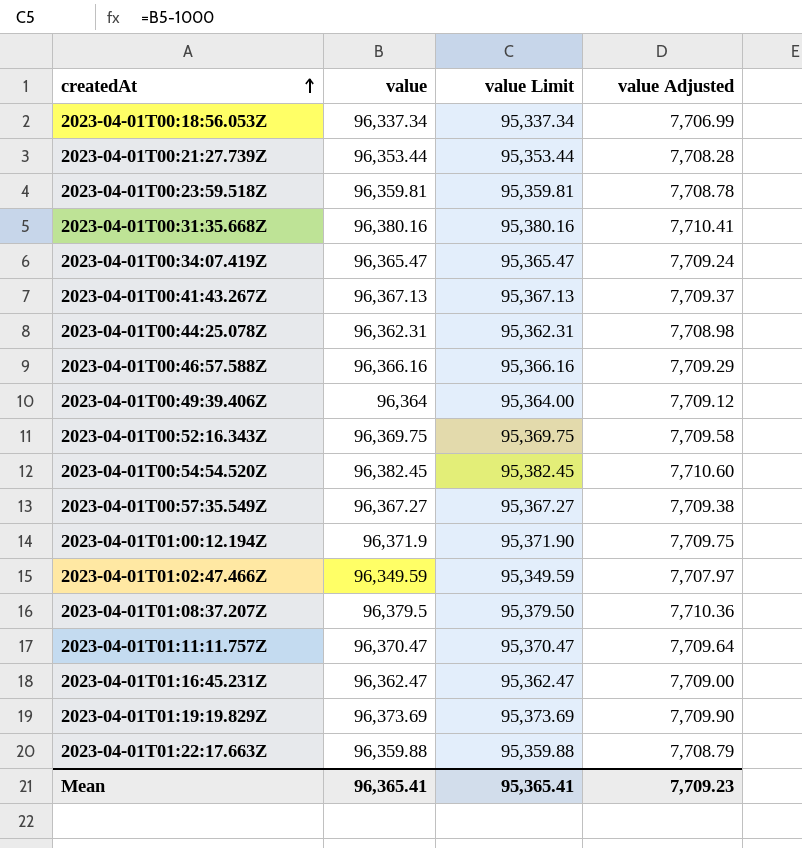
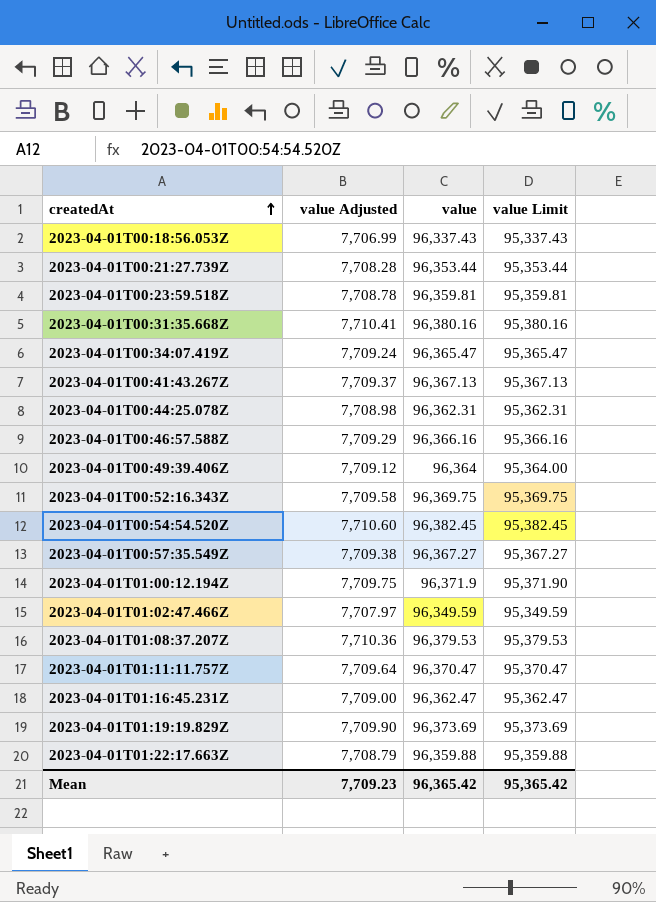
column value Adjusted | position: 4 -> 2
2023-04-01T00:18:56.053Z | value: 96,337.34 -> 96,337.43
2023-04-01T00:18:56.053Z | value Limit: 95,337.34 -> 95,337.43
2023-04-01T01:08:37.207Z | value: 96,379.5 -> 96,379.53
2023-04-01T01:08:37.207Z | value Limit: 95,379.50 -> 95,379.53
Mean | value: 96,365.41 -> 96,365.42
Mean | value Limit: 95,365.41 -> 95,365.42

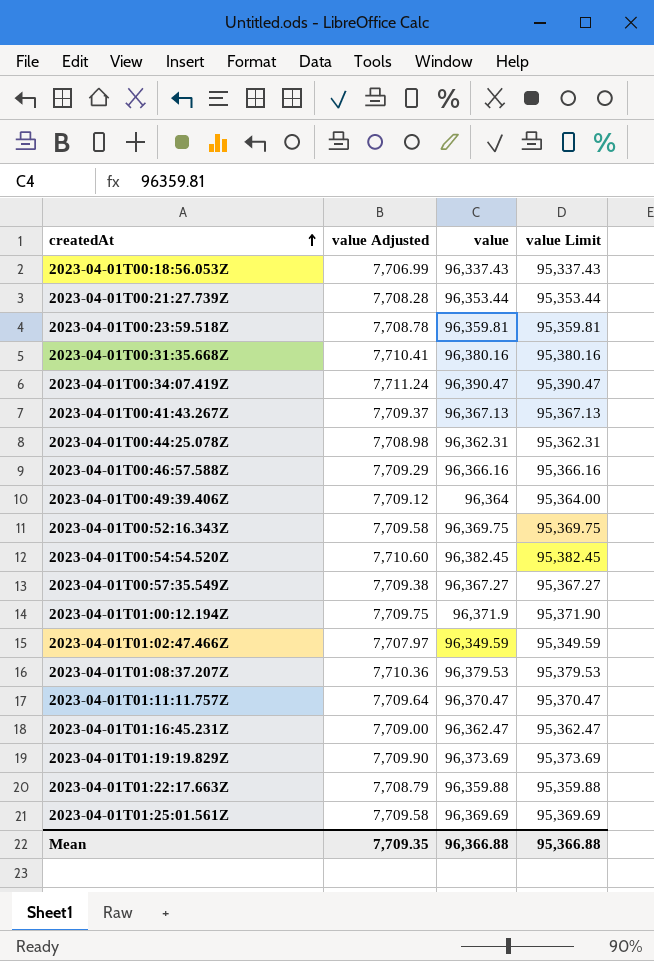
2023-04-01T00:34:07.419Z | value Adjusted: 7,709.24 -> 7,711.24
2023-04-01T00:34:07.419Z | value: 96,365.47 -> 96,390.47
2023-04-01T00:34:07.419Z | value Limit: 95,365.47 -> 95,390.47
row 2023-04-01T01:25:01.561Z: none -> 7,709.58 | 96,369.69 | 95,369.69
Mean | value Adjusted: 7,709.23 -> 7,709.35
Mean | value: 96,365.42 -> 96,366.88
Mean | value Limit: 95,365.42 -> 95,366.88

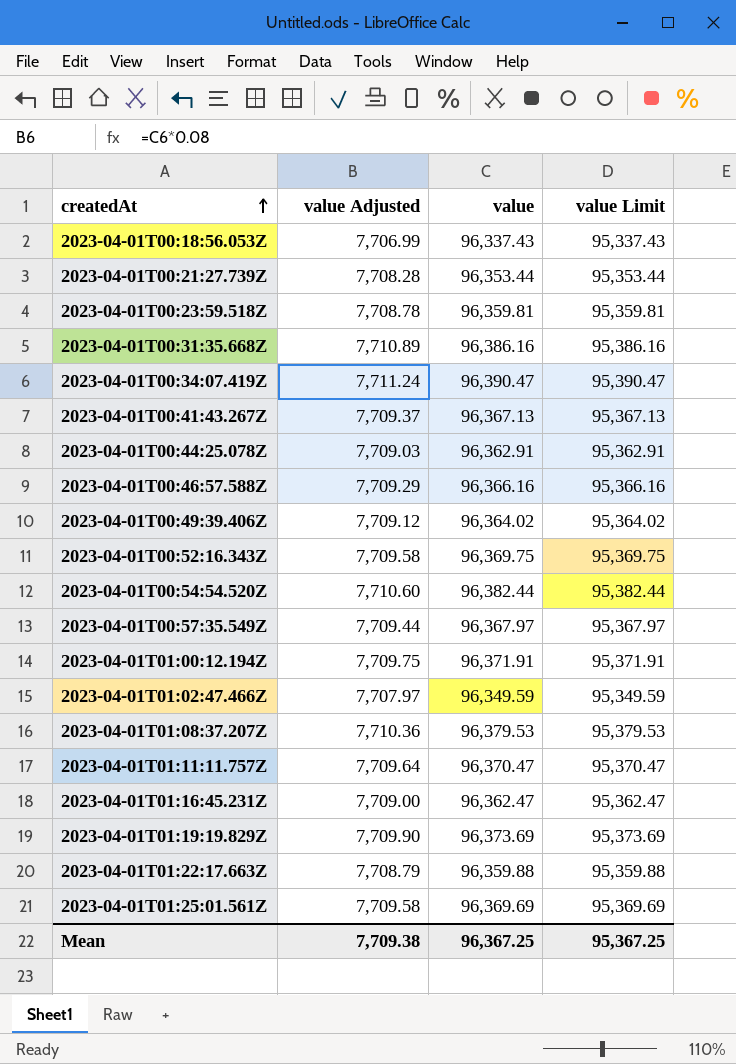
2023-04-01T00:31:35.668Z | value Adjusted: 7,710.41 -> 7,710.89
2023-04-01T00:31:35.668Z | value: 96,380.16 -> 96,386.16
2023-04-01T00:31:35.668Z | value Limit: 95,380.16 -> 95,386.16
2023-04-01T00:44:25.078Z | value Adjusted: 7,708.98 -> 7,709.03
2023-04-01T00:44:25.078Z | value: 96,362.31 -> 96,362.91
2023-04-01T00:44:25.078Z | value Limit: 95,362.31 -> 95,362.91
2023-04-01T00:49:39.406Z | value: 96,364 -> 96,364.02
2023-04-01T00:49:39.406Z | value Limit: 95,364.00 -> 95,364.02
2023-04-01T00:54:54.520Z | value: 96,382.45 -> 96,382.44
2023-04-01T00:54:54.520Z | value Limit: 95,382.45 -> 95,382.44
2023-04-01T00:57:35.549Z | value Adjusted: 7,709.38 -> 7,709.44
2023-04-01T00:57:35.549Z | value: 96,367.27 -> 96,367.97
2023-04-01T00:57:35.549Z | value Limit: 95,367.27 -> 95,367.97
2023-04-01T01:00:12.194Z | value: 96,371.9 -> 96,371.91
2023-04-01T01:00:12.194Z | value Limit: 95,371.90 -> 95,371.91
Mean | value Adjusted: 7,709.35 -> 7,709.38
Mean | value: 96,366.88 -> 96,367.25
Mean | value Limit: 95,366.88 -> 95,367.25

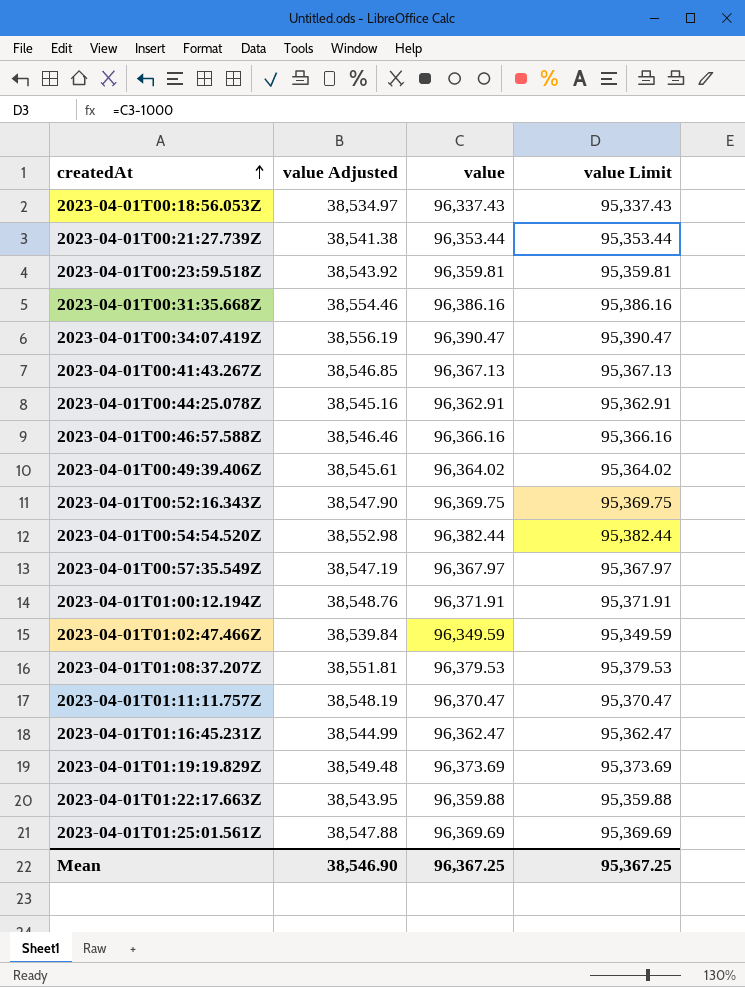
column value Adjusted | formula: [value] * 0.08 -> [value] * 0.4
Mean | value Adjusted: 7,709.38 -> 38,546.90

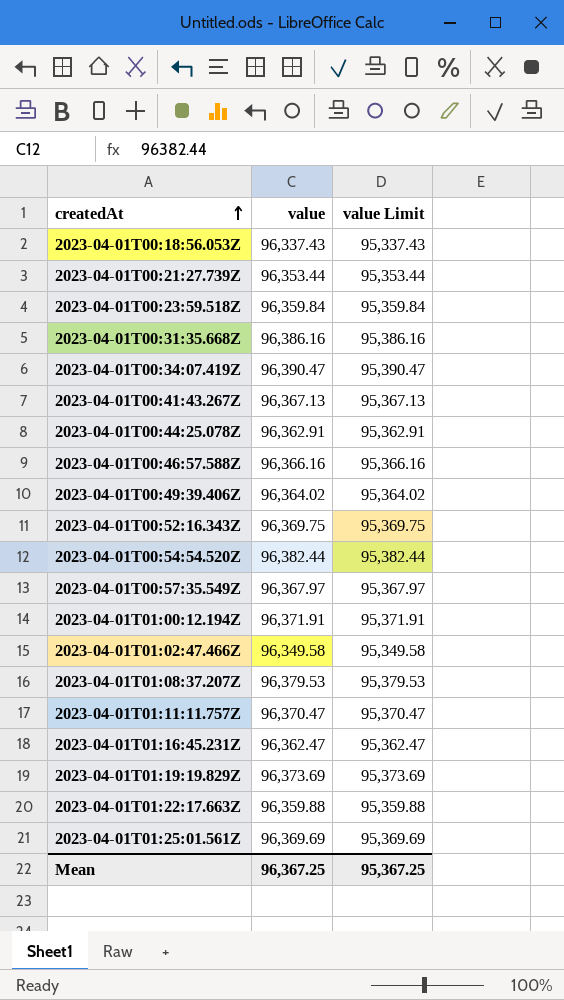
column value Adjusted | formula: [value] * 0.4 -> none
2023-04-01T00:23:59.518Z | value: 96,359.81 -> 96,359.84
2023-04-01T00:23:59.518Z | value Limit: 95,359.81 -> 95,359.84
2023-04-01T01:02:47.466Z | value: 96,349.59 -> 96,349.58
2023-04-01T01:02:47.466Z | value Limit: 95,349.59 -> 95,349.58

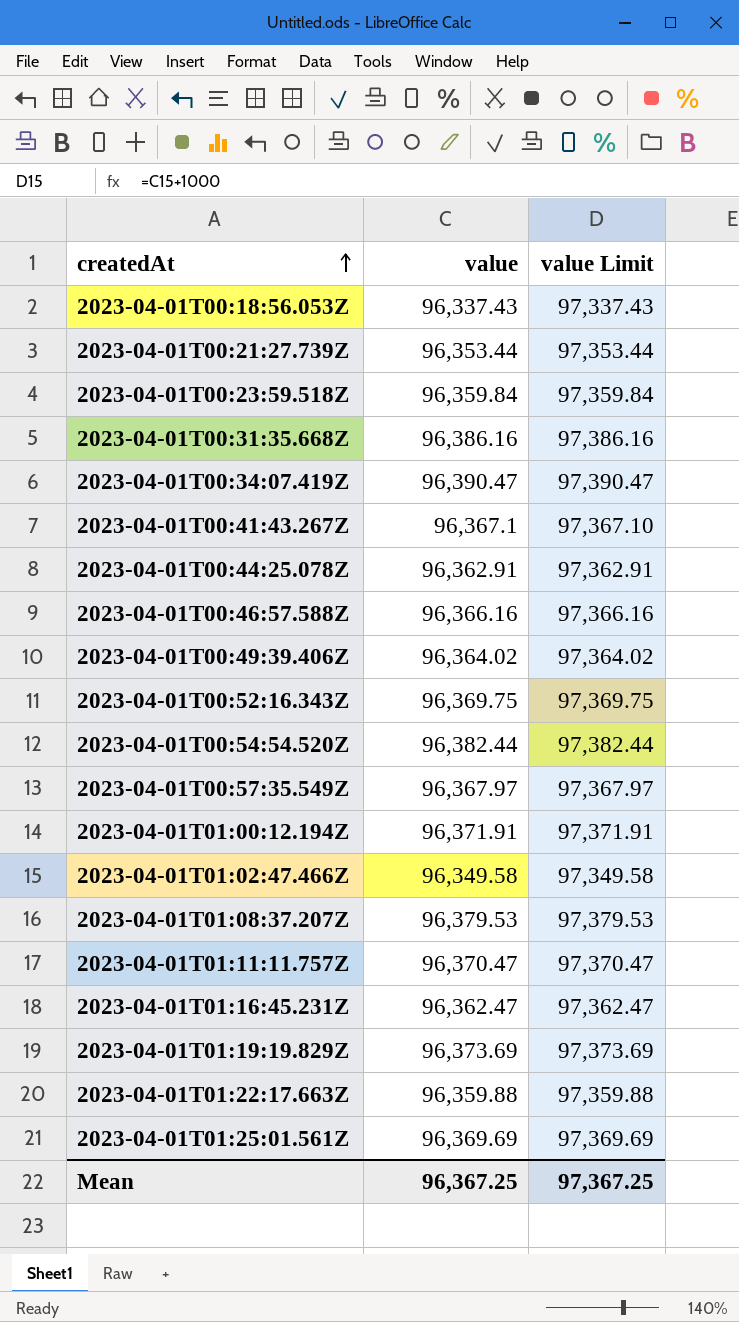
column value Limit | formula: [value] - 1000 -> [value] + 1000
2023-04-01T00:41:43.267Z | value: 96,367.13 -> 96,367.1
Mean | value Limit: 95,367.25 -> 97,367.25

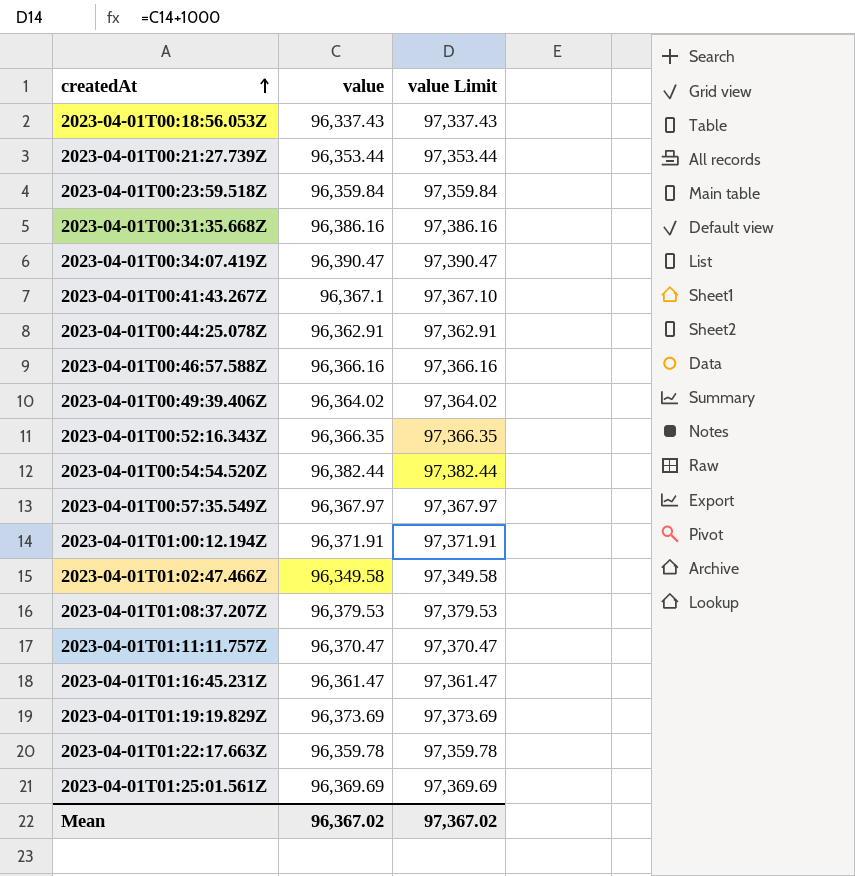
2023-04-01T00:52:16.343Z | value: 96,369.75 -> 96,366.35
2023-04-01T00:52:16.343Z | value Limit: 97,369.75 -> 97,366.35
2023-04-01T01:16:45.231Z | value: 96,362.47 -> 96,361.47
2023-04-01T01:16:45.231Z | value Limit: 97,362.47 -> 97,361.47
2023-04-01T01:22:17.663Z | value: 96,359.88 -> 96,359.78
2023-04-01T01:22:17.663Z | value Limit: 97,359.88 -> 97,359.78
Mean | value: 96,367.25 -> 96,367.02
Mean | value Limit: 97,367.25 -> 97,367.02

